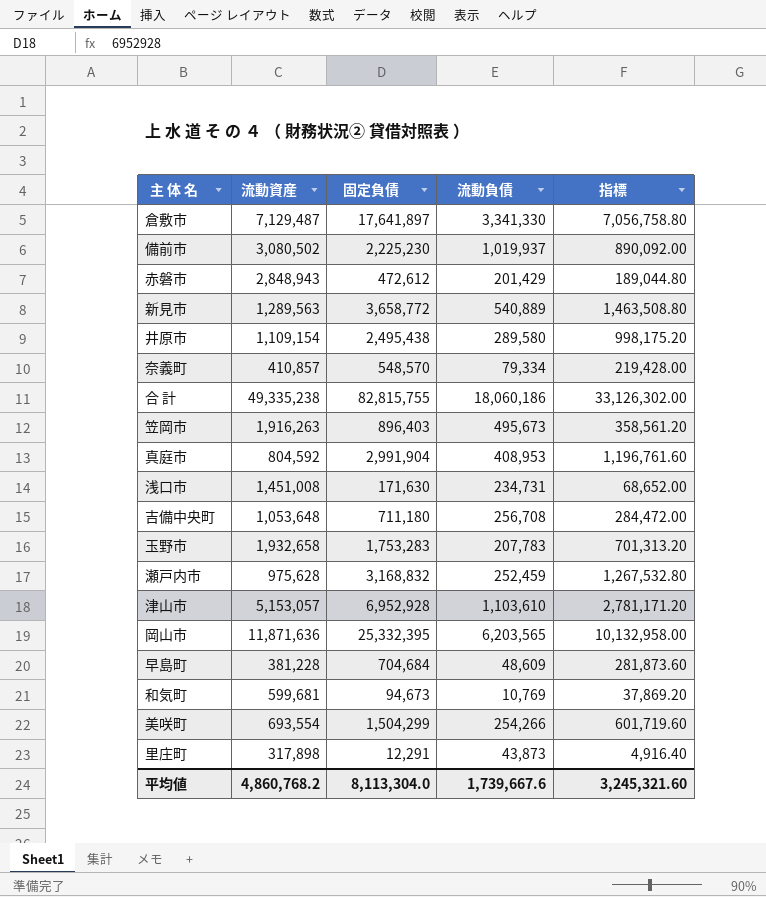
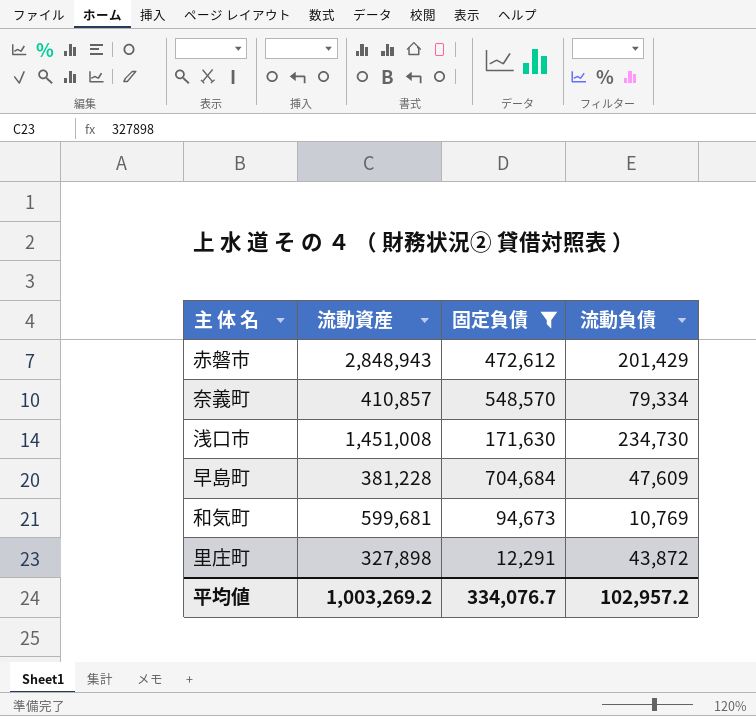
filter: none -> 固定負債 <= 704,684
column 指標 | formula: [固定負債] * 0.4 -> none
浅口市 | 流動負債: 234,731 -> 234,730
早島町 | 流動負債: 48,609 -> 47,609
里庄町 | 流動資産: 317,898 -> 327,898
里庄町 | 流動負債: 43,873 -> 43,872
平均値 | 流動資産: 4,860,768.2 -> 1,003,269.2
平均値 | 固定負債: 8,113,304.0 -> 334,076.7
平均値 | 流動負債: 1,739,667.6 -> 102,957.2

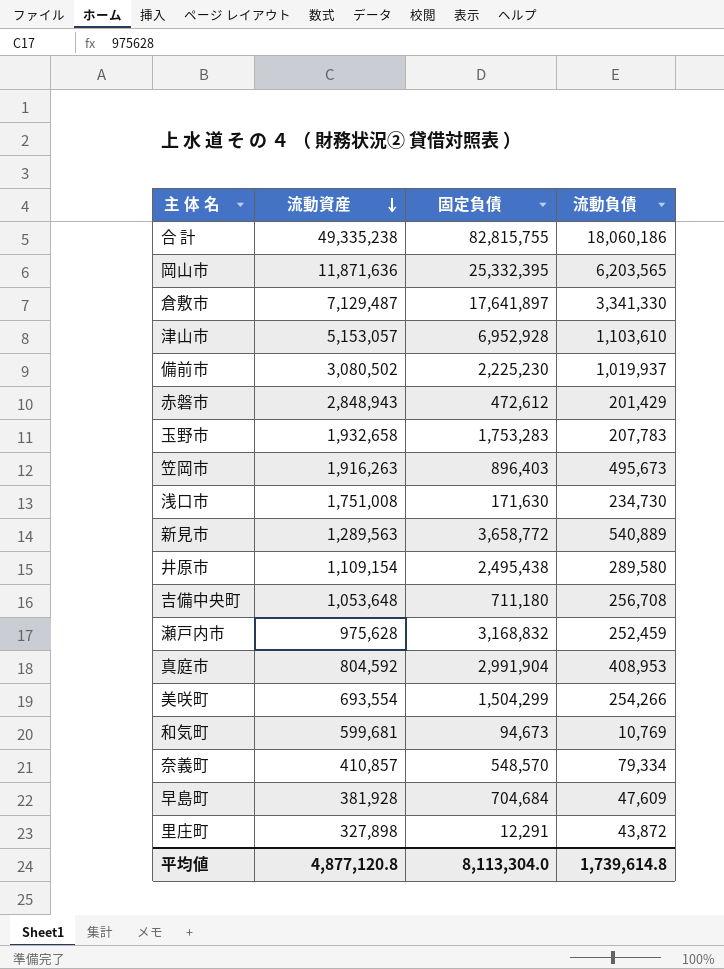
filter: 固定負債 <= 704,684 -> none
row order: none -> 流動資産 descending
浅口市 | 流動資産: 1,451,008 -> 1,751,008
早島町 | 流動資産: 381,228 -> 381,928
平均値 | 流動資産: 1,003,269.2 -> 4,877,120.8
平均値 | 固定負債: 334,076.7 -> 8,113,304.0
平均値 | 流動負債: 102,957.2 -> 1,739,614.8

